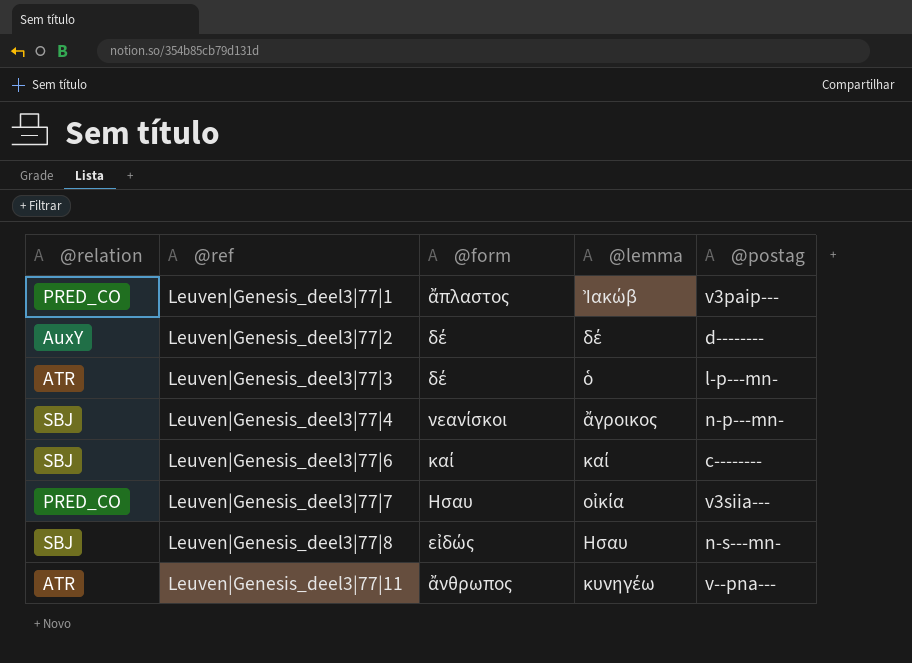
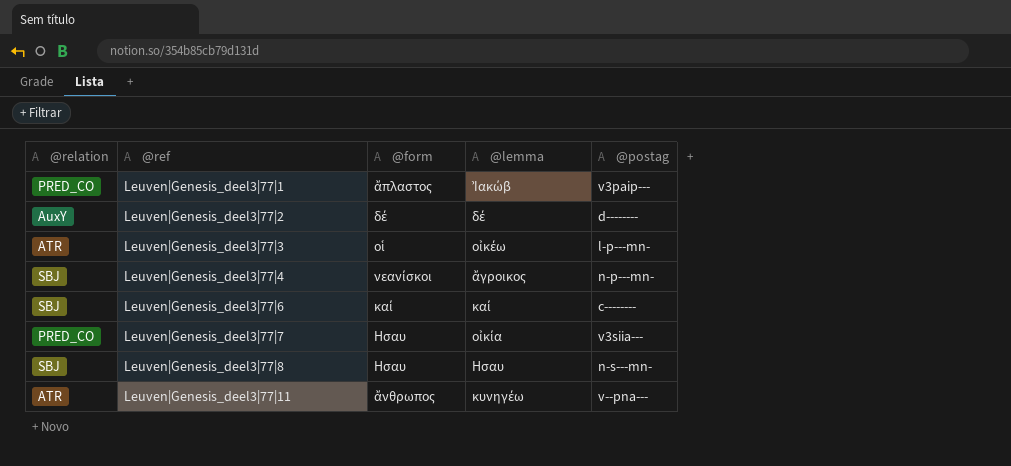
Leuven|Genesis_deel3|77|3 | @form: δέ -> οἱ
Leuven|Genesis_deel3|77|3 | @lemma: ὁ -> οἰκέω
Leuven|Genesis_deel3|77|8 | @form: εἰδώς -> Ησαυ

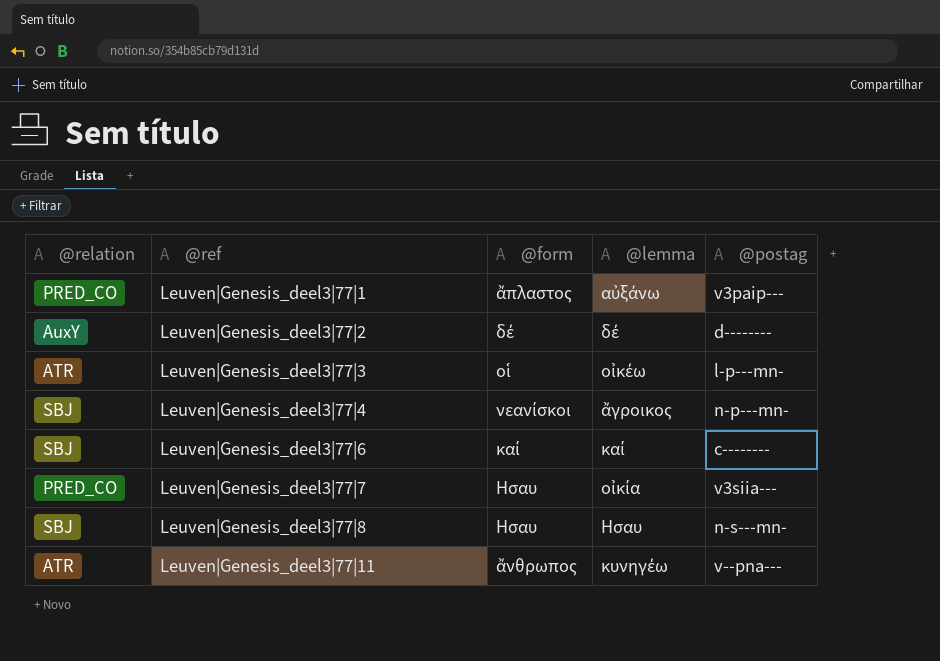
Leuven|Genesis_deel3|77|1 | @lemma: Ἰακώβ -> αὐξάνω

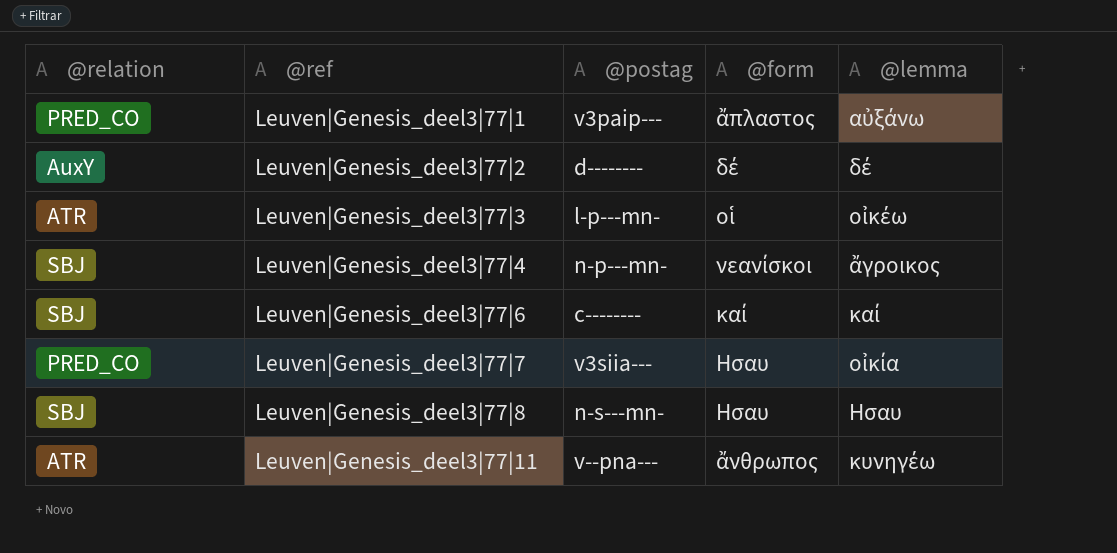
column @postag | position: 5 -> 3

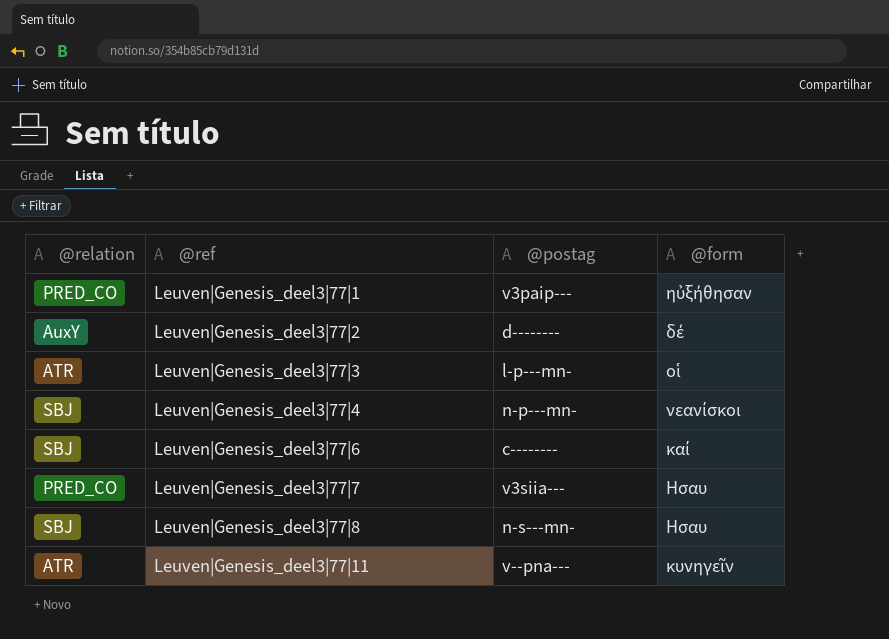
column @lemma | position: 5 -> none
Leuven|Genesis_deel3|77|1 | @form: ἄπλαστος -> ηὐξήθησαν
Leuven|Genesis_deel3|77|11 | @form: ἄνθρωπος -> κυνηγεῖν

